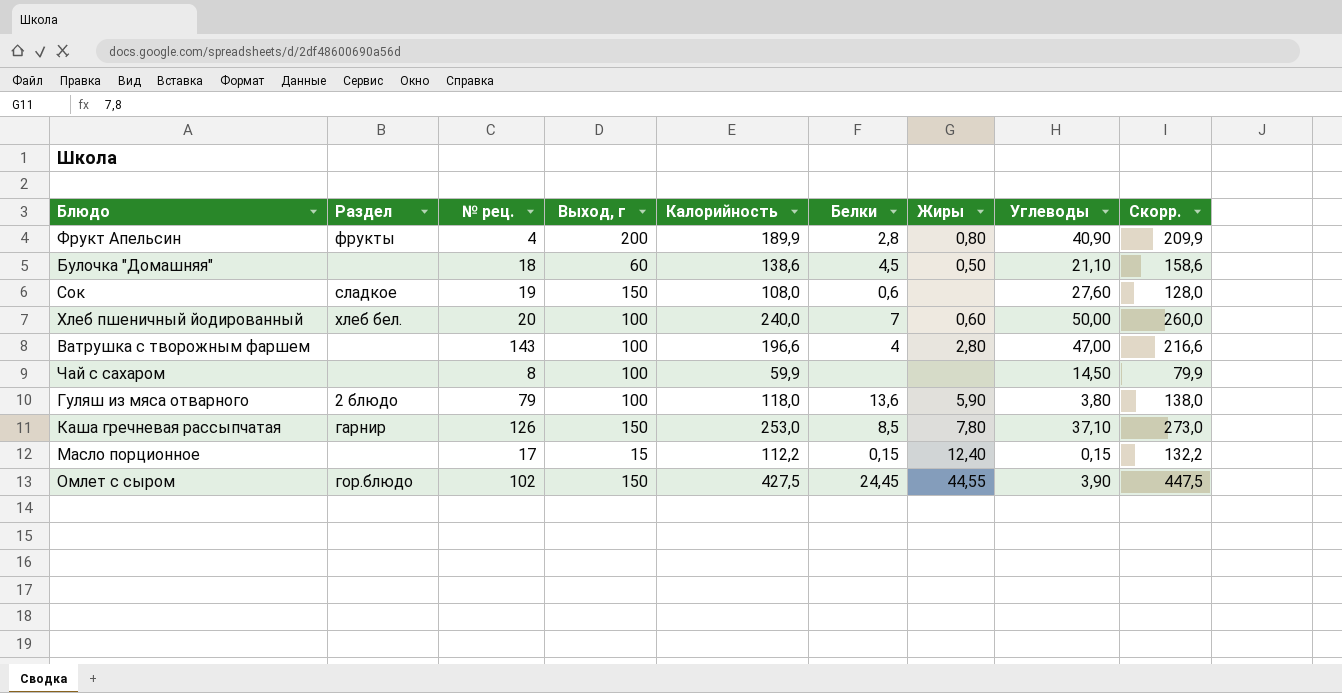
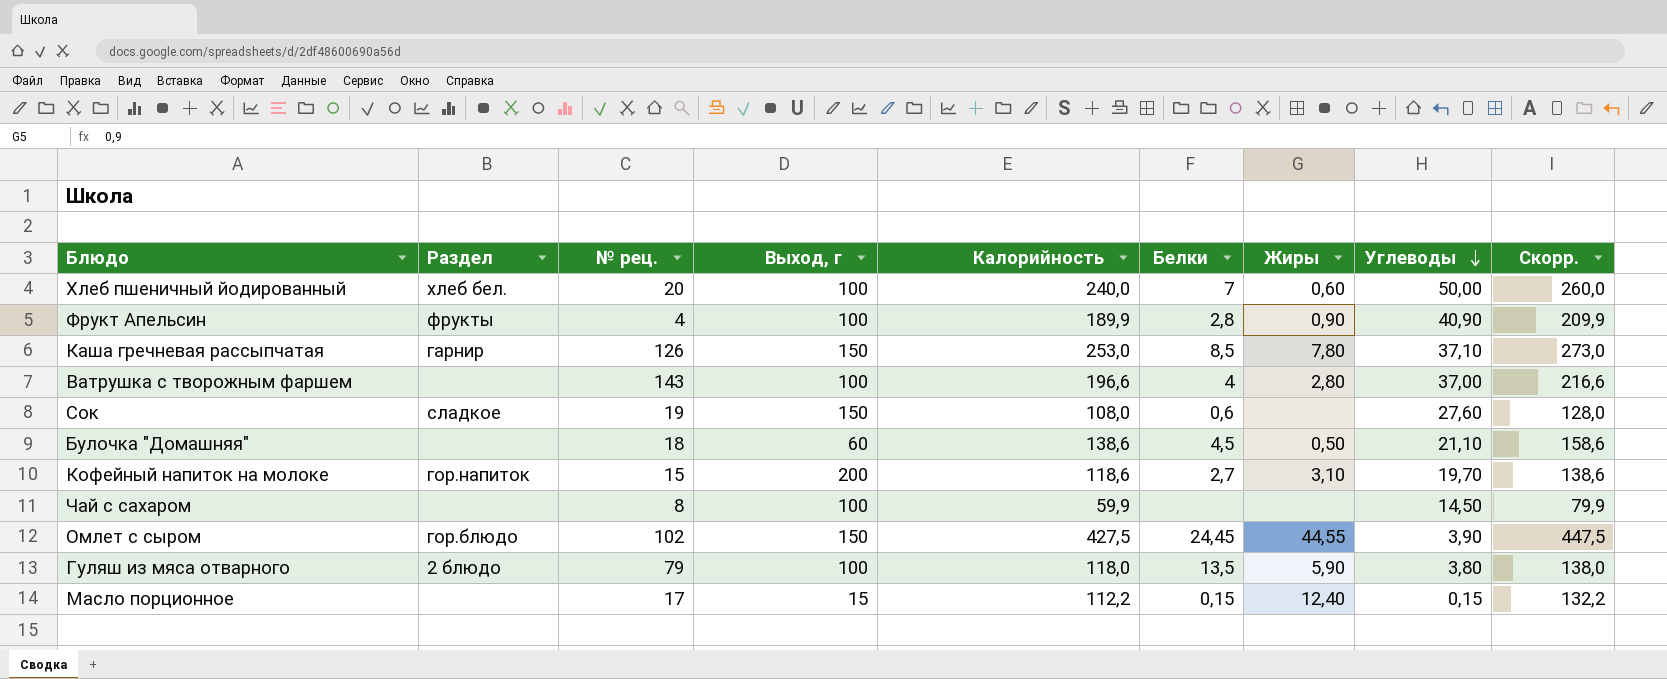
row order: none -> Углеводы descending
Фрукт Апельсин | Выход, г: 200 -> 100
Фрукт Апельсин | Жиры: 0,80 -> 0,90
Ватрушка с творожным фаршем | Углеводы: 47,00 -> 37,00
row Кофейный напиток на молоке: none -> гор.напиток | 15 | 200 | 118,6 | 2,7 | 3,10 | 19,70 | 138,6
Гуляш из мяса отварного | Белки: 13,6 -> 13,5

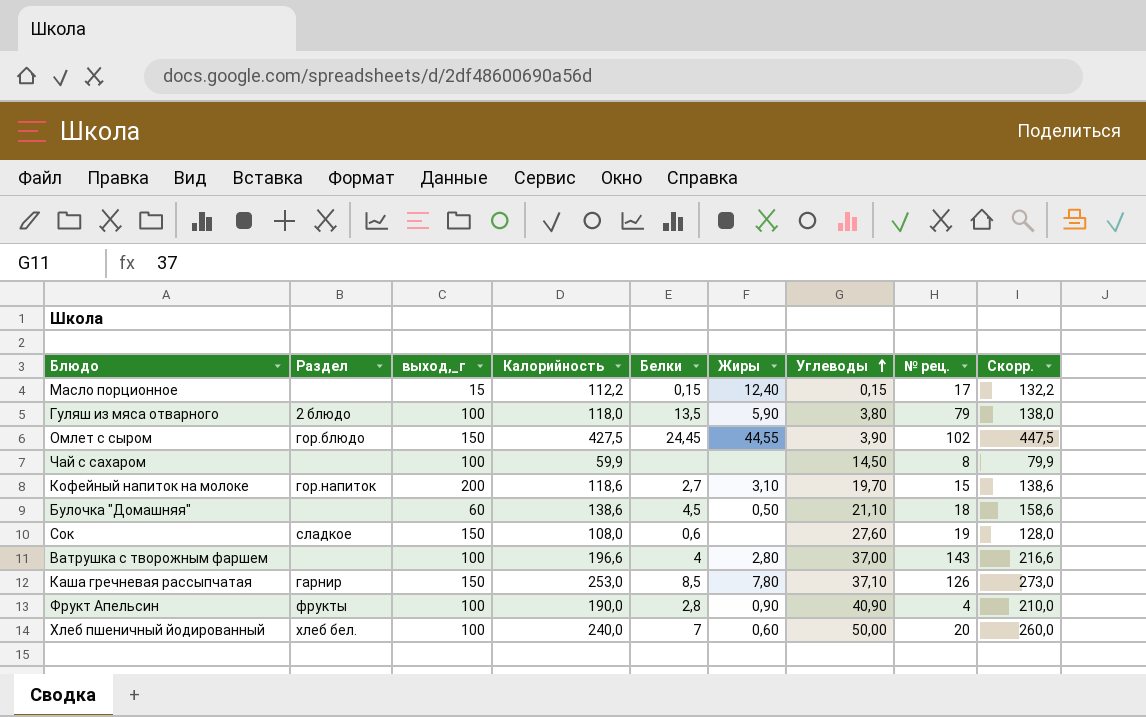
row order: Углеводы descending -> Углеводы ascending
column name: Выход, г -> выход,_г
column № рец. | position: 3 -> 8
Фрукт Апельсин | Калорийность: 189,9 -> 190,0
Фрукт Апельсин | Скорр.: 209,9 -> 210,0

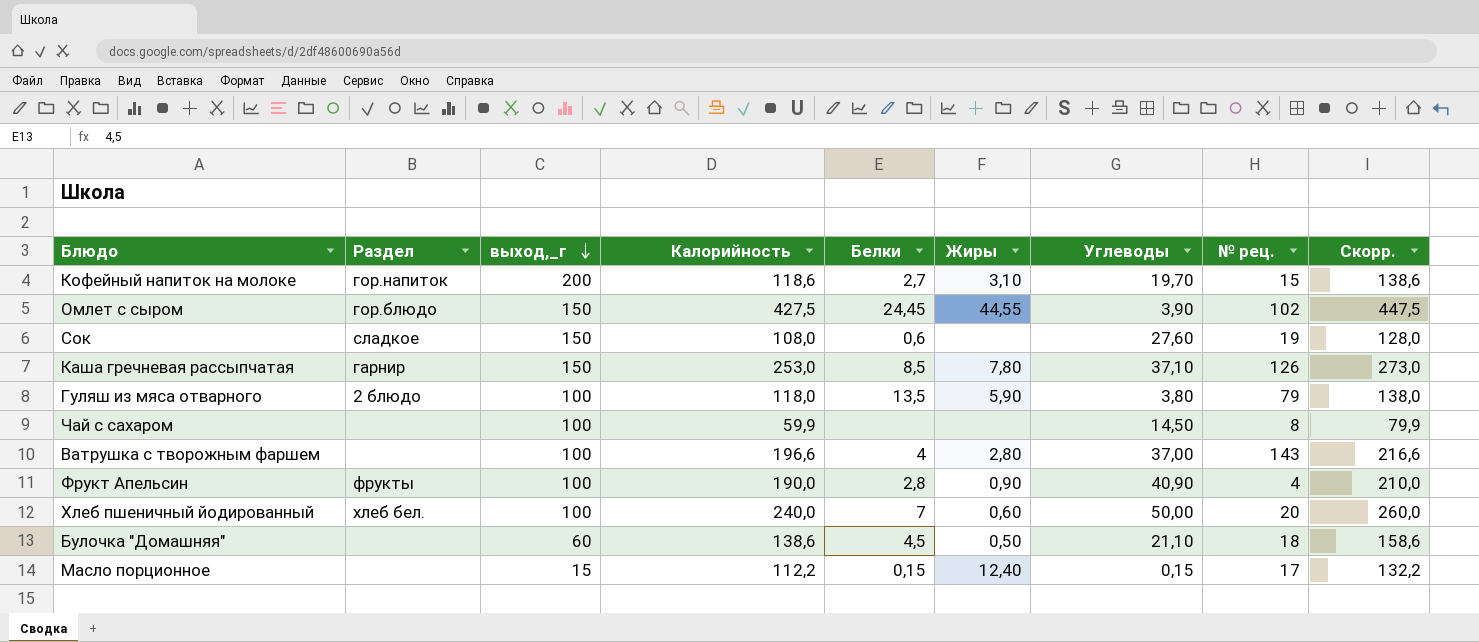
row order: Углеводы ascending -> выход,_г descending

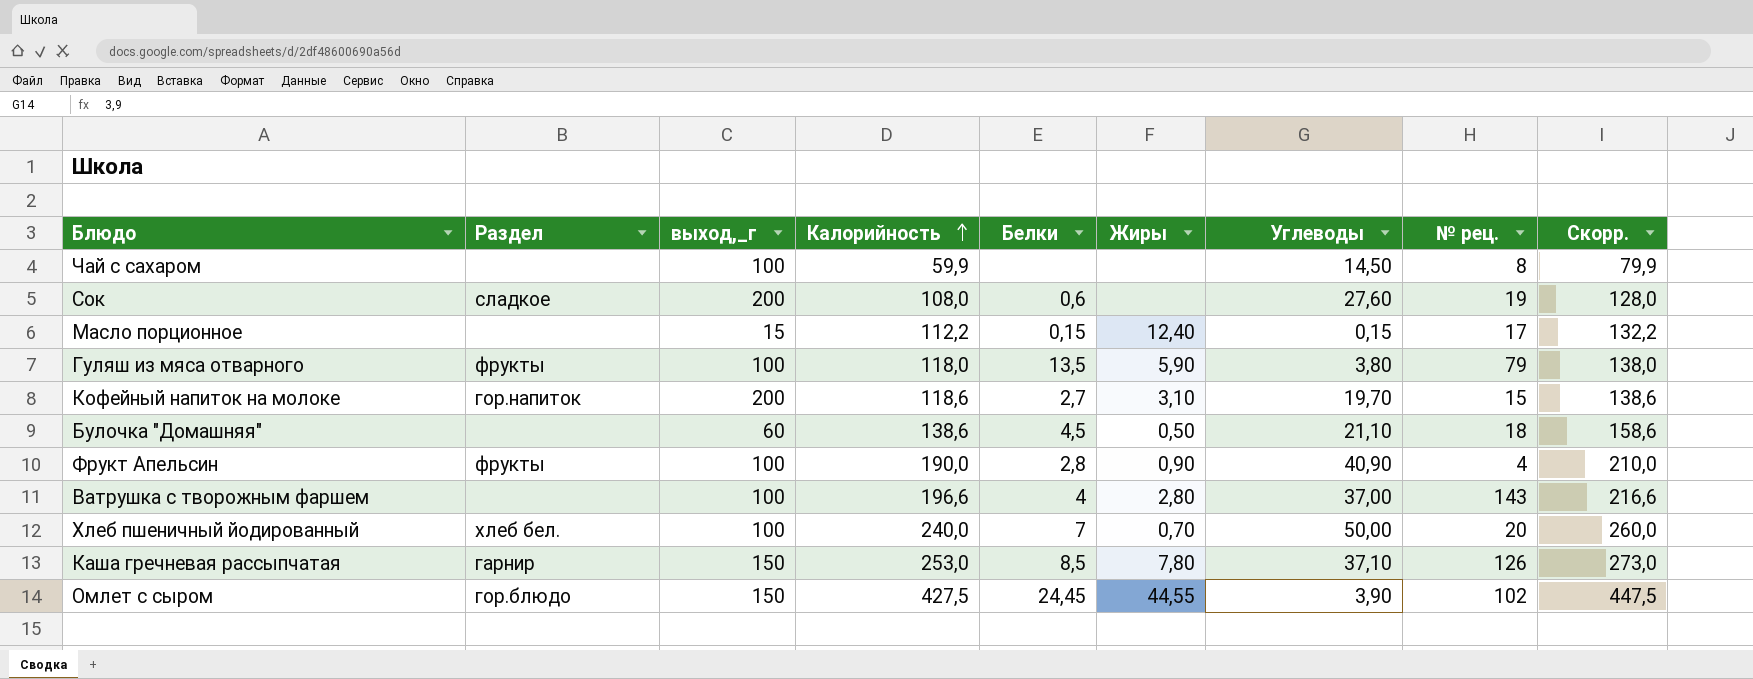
row order: выход,_г descending -> Калорийность ascending
Сок | выход,_г: 150 -> 200
Гуляш из мяса отварного | Раздел: 2 блюдо -> фрукты
Хлеб пшеничный йодированный | Жиры: 0,60 -> 0,70

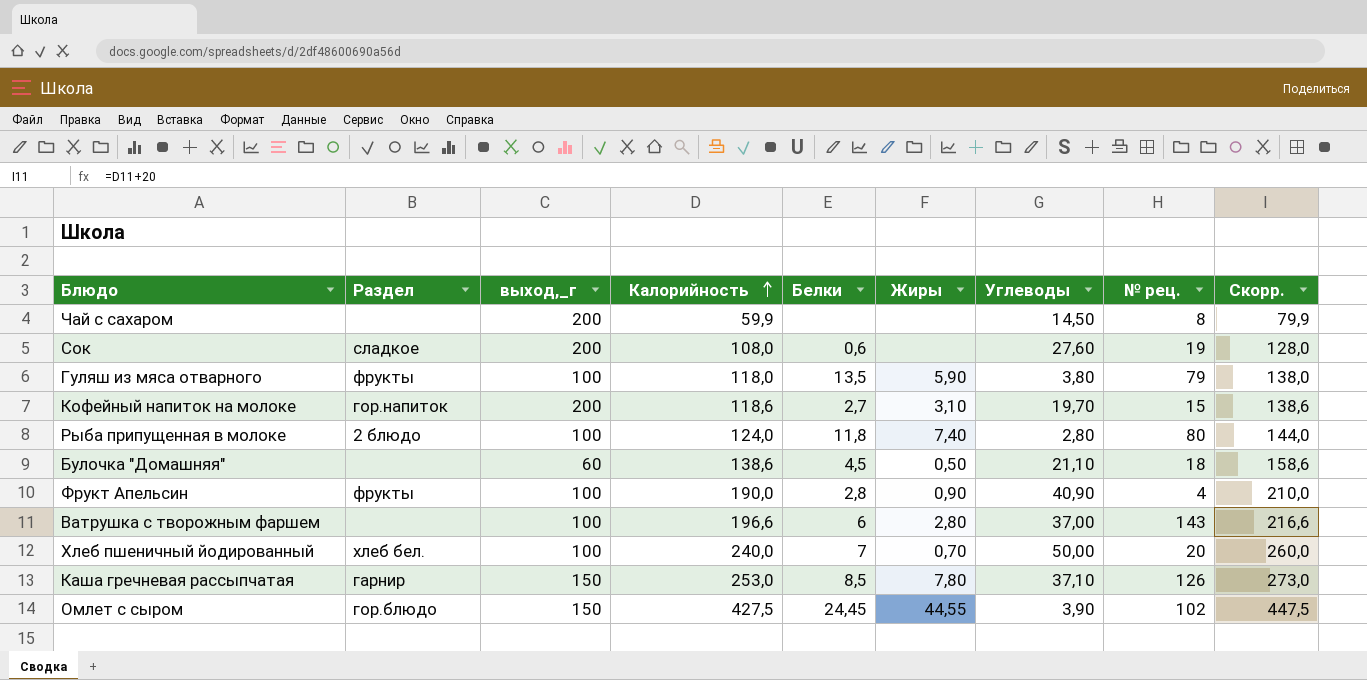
row Масло порционное: none | 15 | 112,2 | 0,15 | 12,40 | 0,15 | 17 | 132,2 -> none
Чай с сахаром | выход,_г: 100 -> 200
row Рыба припущенная в молоке: none -> 2 блюдо | 100 | 124,0 | 11,8 | 7,40 | 2,80 | 80 | 144,0
Ватрушка с творожным фаршем | Белки: 4 -> 6

